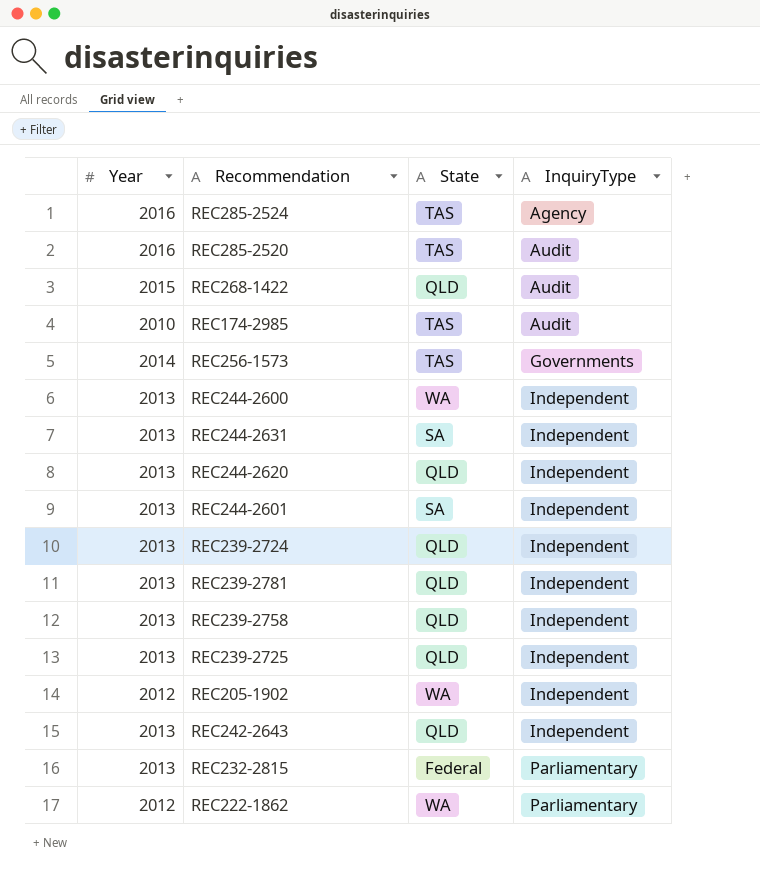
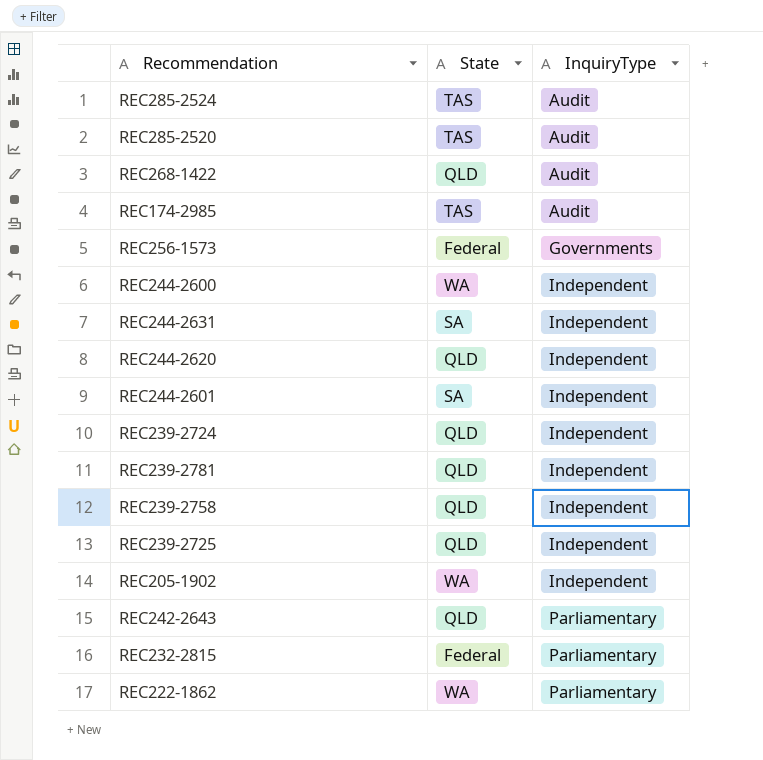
column Year | position: 1 -> none
REC285-2524 | InquiryType: Agency -> Audit
REC256-1573 | State: TAS -> Federal
REC242-2643 | InquiryType: Independent -> Parliamentary

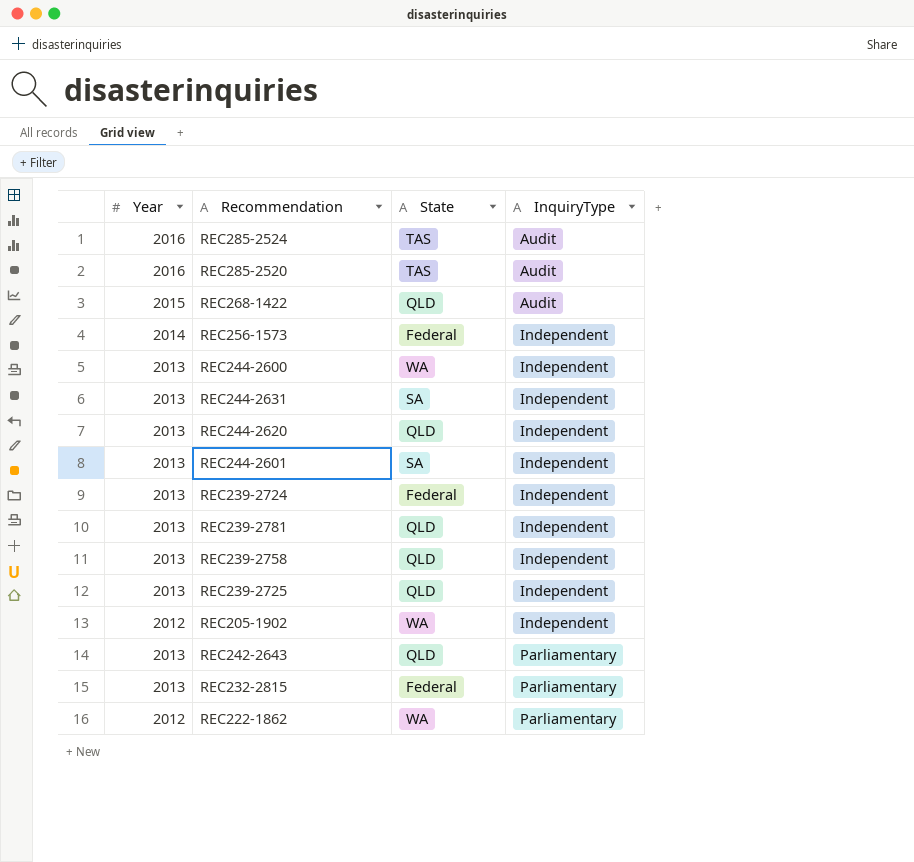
column Year | position: none -> 1
row REC174-2985: TAS | Audit -> none
REC256-1573 | InquiryType: Governments -> Independent
REC239-2724 | State: QLD -> Federal

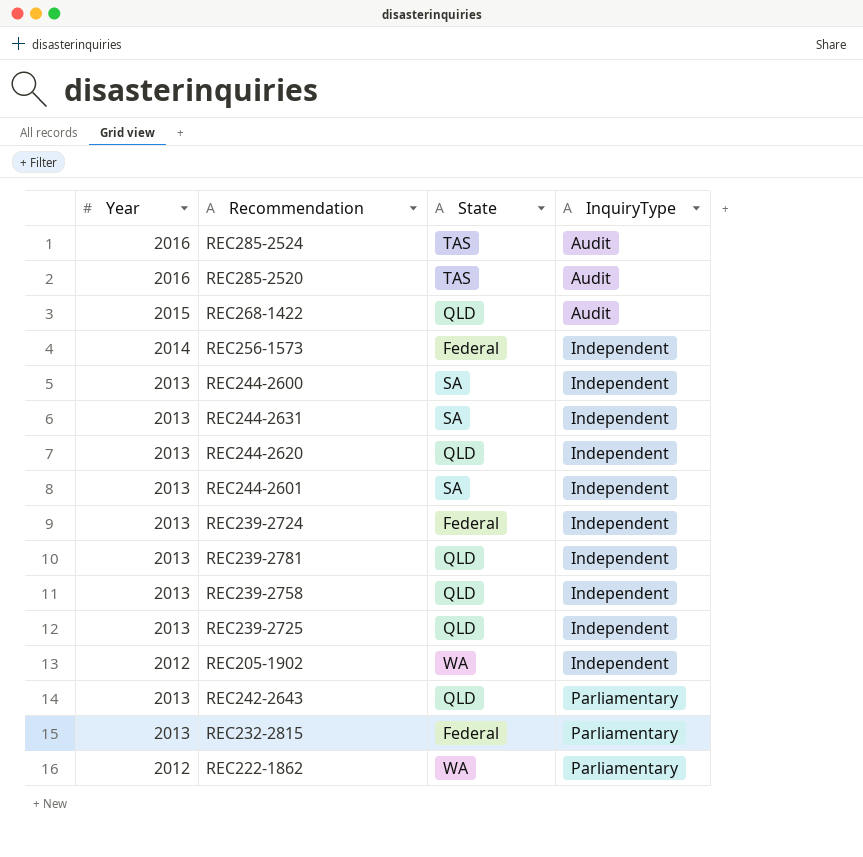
REC244-2600 | State: WA -> SA

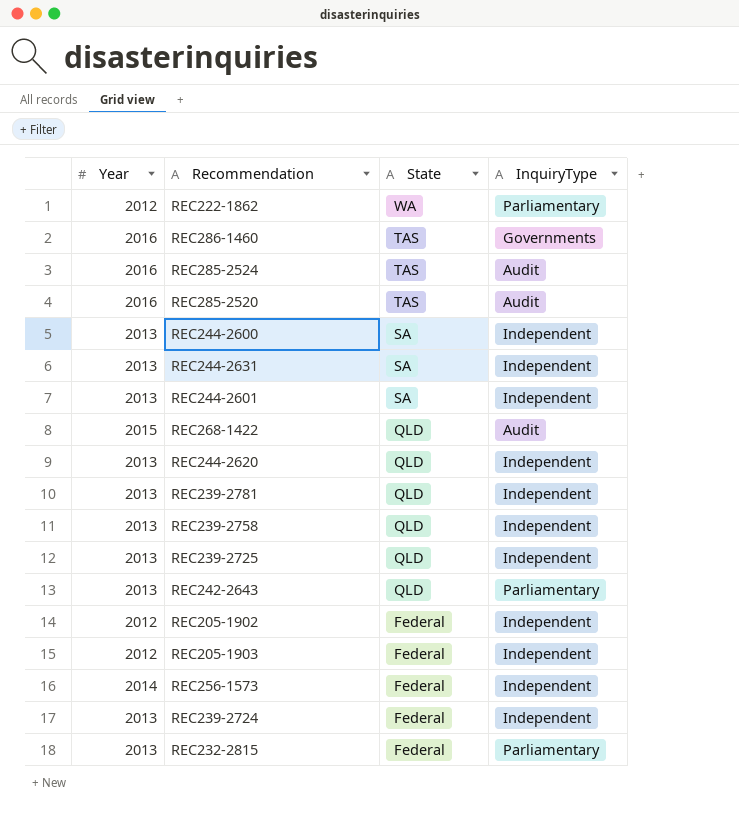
row order: InquiryType ascending -> State descending
row REC286-1460: none -> 2016 | TAS | Governments
REC205-1902 | State: WA -> Federal
row REC205-1903: none -> 2012 | Federal | Independent

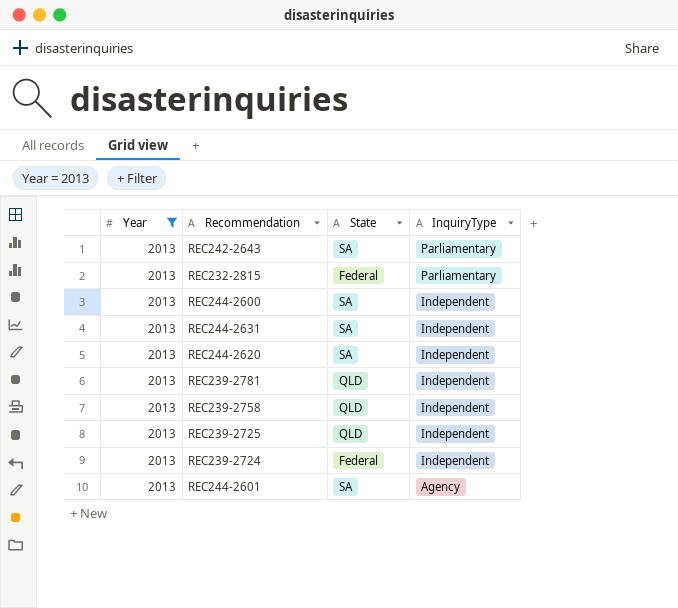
filter: none -> Year = 2013
row order: State descending -> InquiryType descending
REC242-2643 | State: QLD -> SA
REC244-2620 | State: QLD -> SA
REC244-2601 | InquiryType: Independent -> Agency

